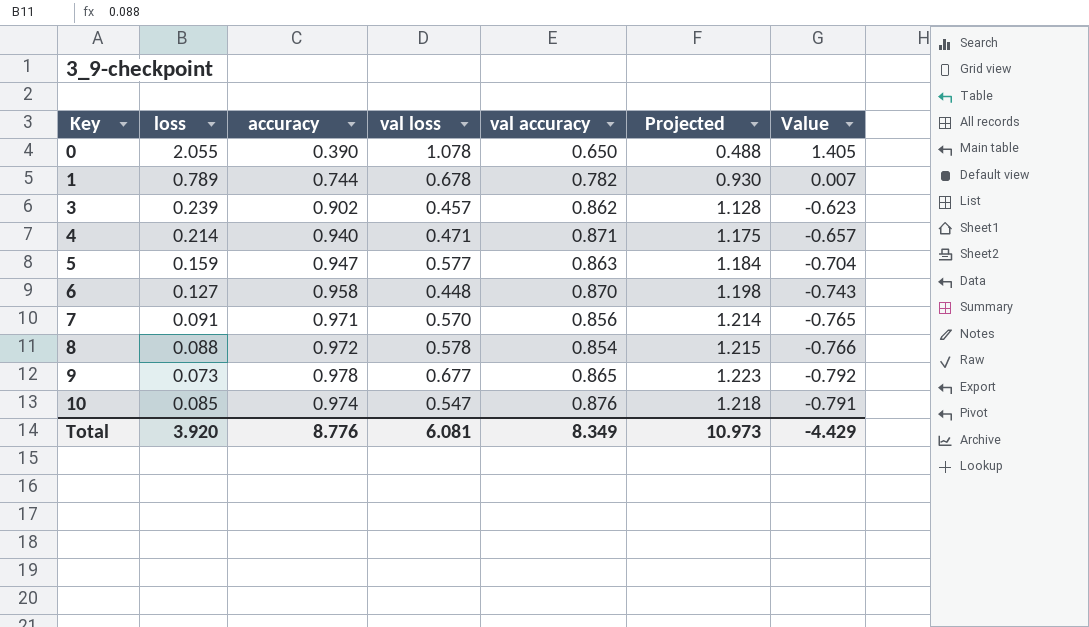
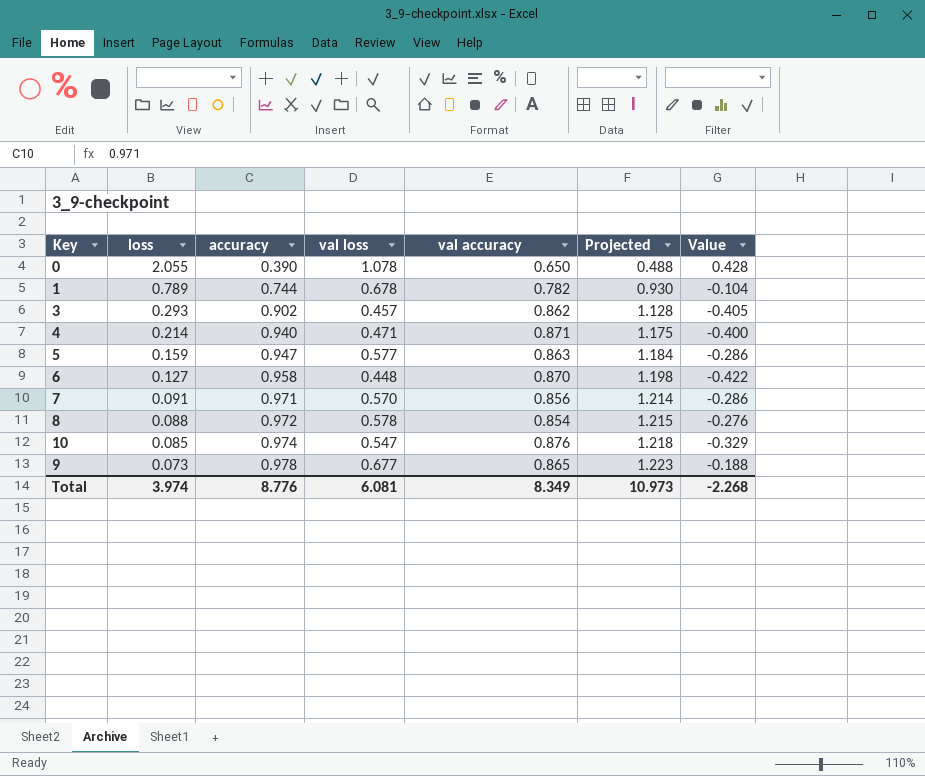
row order: Key ascending -> loss descending
column Value | formula: [loss] - [val accuracy] -> [val loss] - [val accuracy]
3 | loss: 0.239 -> 0.293
Total | loss: 3.920 -> 3.974
Total | Value: -4.429 -> -2.268

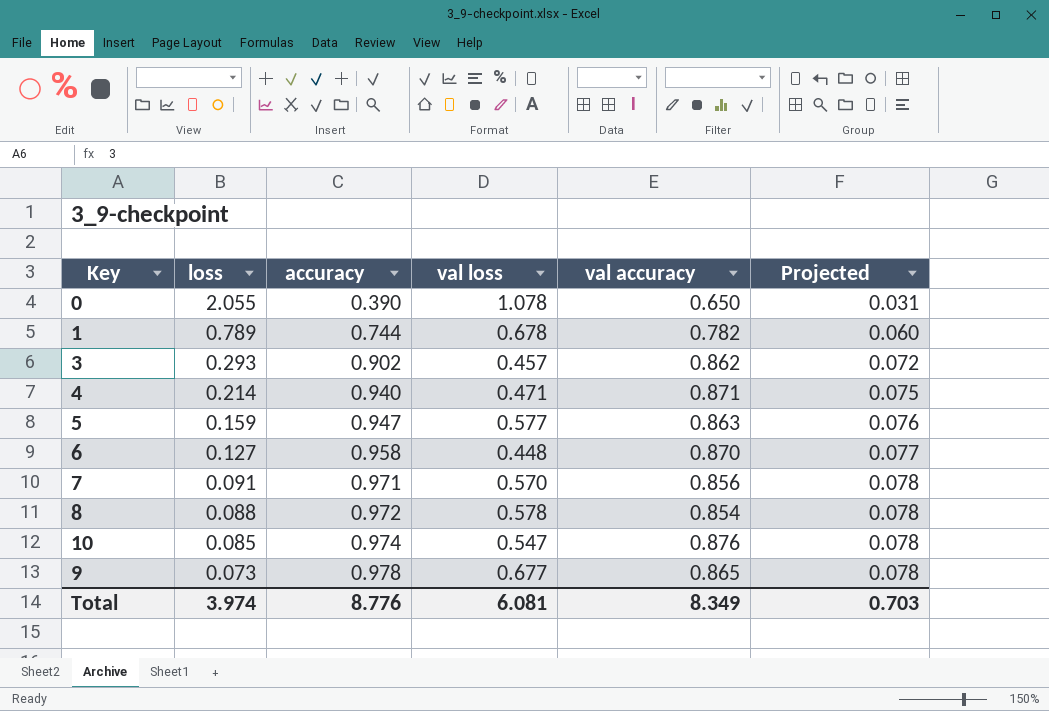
column Value | formula: [val loss] - [val accuracy] -> none
column Projected | formula: [accuracy] * 1.25 -> [accuracy] * 0.08
Total | Projected: 10.973 -> 0.703

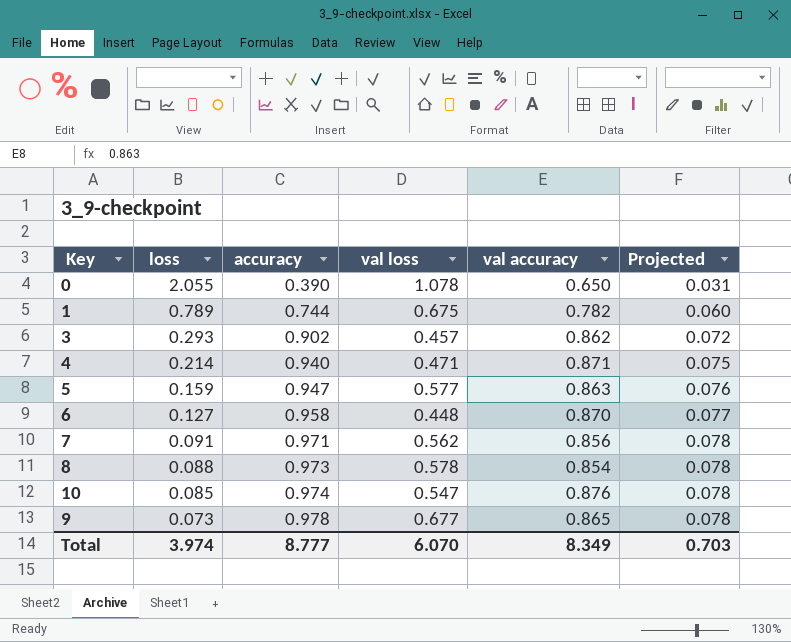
1 | val loss: 0.678 -> 0.675
7 | val loss: 0.570 -> 0.562
8 | accuracy: 0.972 -> 0.973
Total | accuracy: 8.776 -> 8.777
Total | val loss: 6.081 -> 6.070

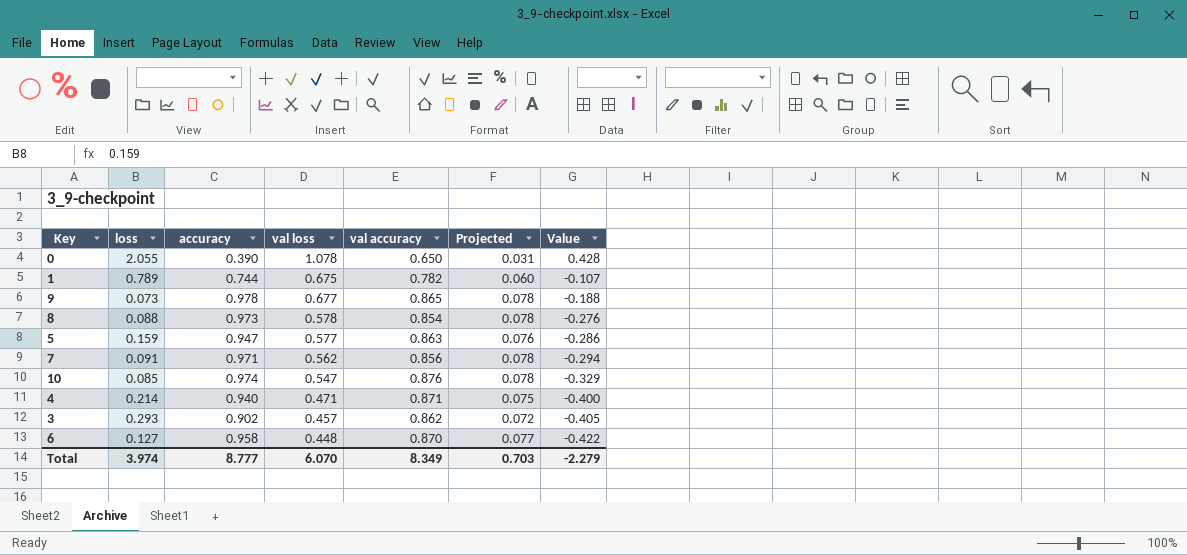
row order: loss descending -> Value descending
column Value | formula: none -> [val loss] - [val accuracy]

